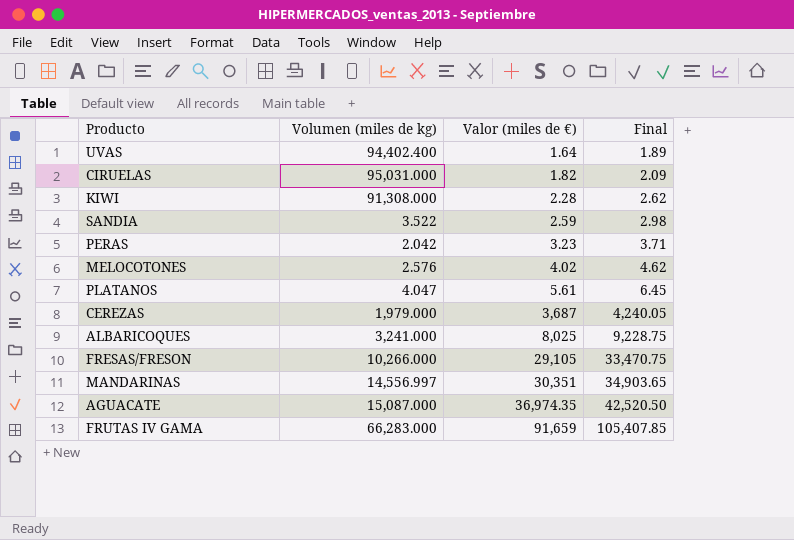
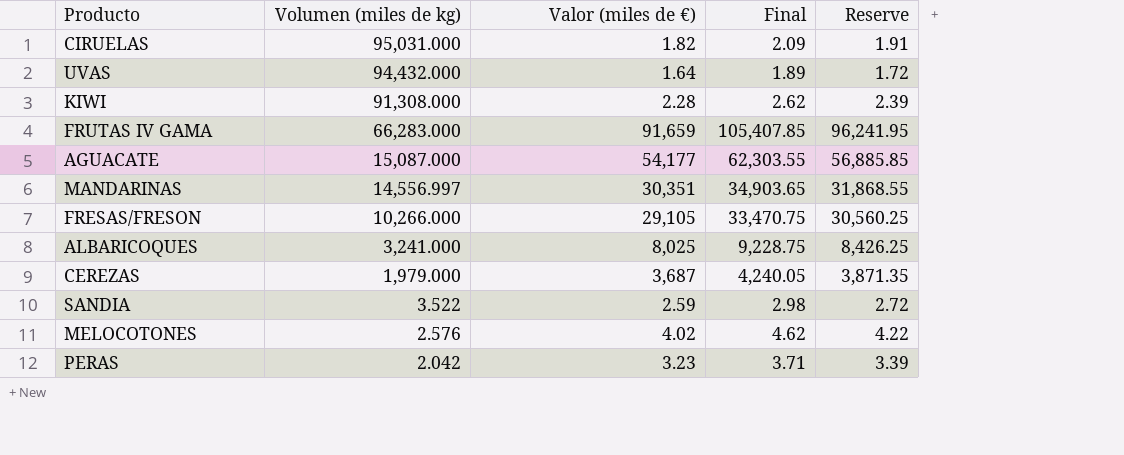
row order: Valor (miles de €) ascending -> Volumen (miles de kg) descending
column Reserve | formula: none -> [Valor (miles de €)] * 1.05
row PLATANOS: 4.047 | 5.61 | 6.45 -> none
UVAS | Volumen (miles de kg): 94,402.400 -> 94,432.000
AGUACATE | Valor (miles de €): 36,974.35 -> 54,177
AGUACATE | Final: 42,520.50 -> 62,303.55

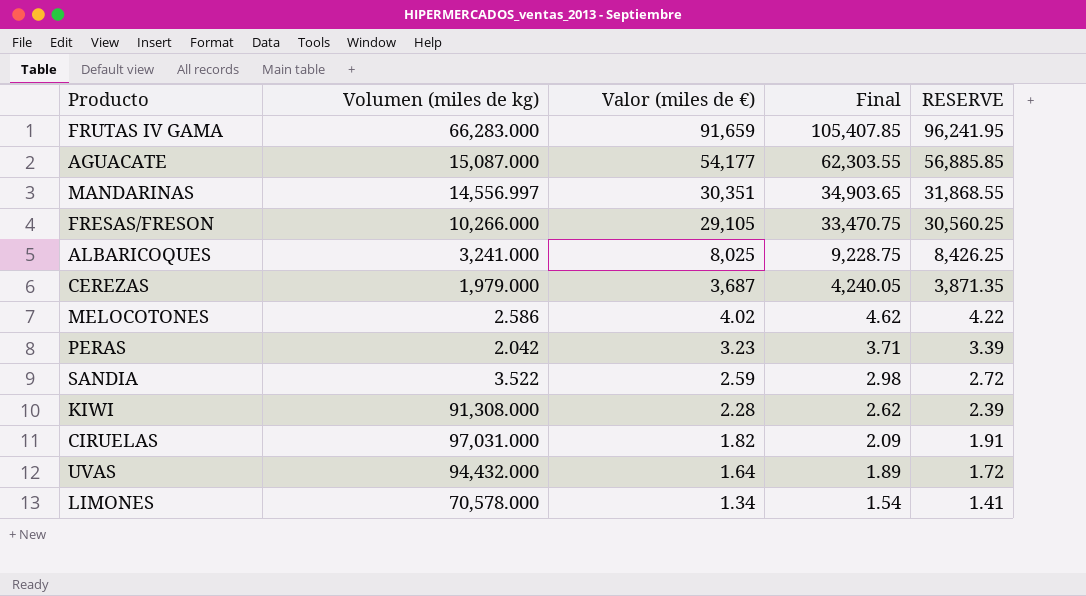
row order: Volumen (miles de kg) descending -> Valor (miles de €) descending
column name: Reserve -> RESERVE
MELOCOTONES | Volumen (miles de kg): 2.576 -> 2.586
CIRUELAS | Volumen (miles de kg): 95,031.000 -> 97,031.000
row LIMONES: none -> 70,578.000 | 1.34 | 1.54 | 1.41

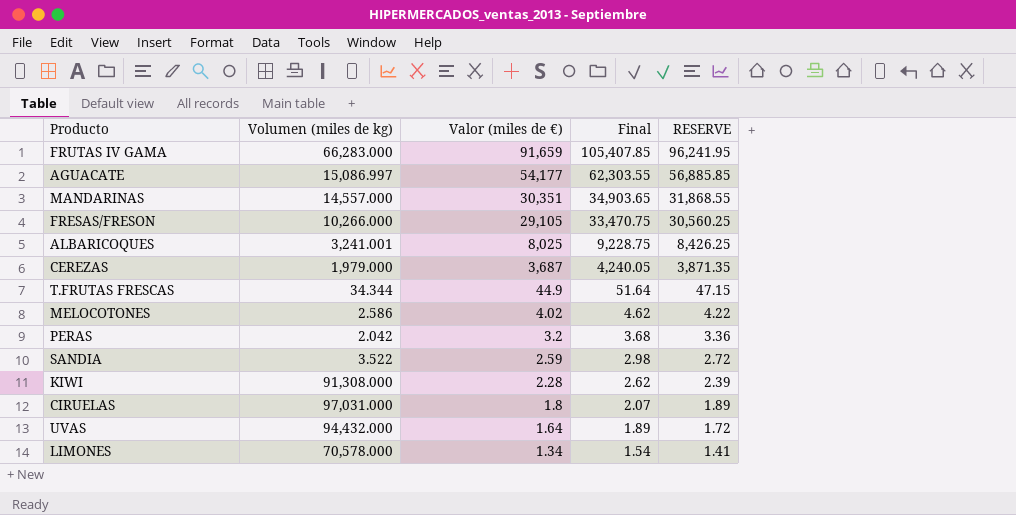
AGUACATE | Volumen (miles de kg): 15,087.000 -> 15,086.997
MANDARINAS | Volumen (miles de kg): 14,556.997 -> 14,557.000
ALBARICOQUES | Volumen (miles de kg): 3,241.000 -> 3,241.001
row T.FRUTAS FRESCAS: none -> 34.344 | 44.9 | 51.64 | 47.15
PERAS | Valor (miles de €): 3.23 -> 3.2
PERAS | Final: 3.71 -> 3.68
PERAS | RESERVE: 3.39 -> 3.36
CIRUELAS | Valor (miles de €): 1.82 -> 1.8
CIRUELAS | Final: 2.09 -> 2.07
CIRUELAS | RESERVE: 1.91 -> 1.89

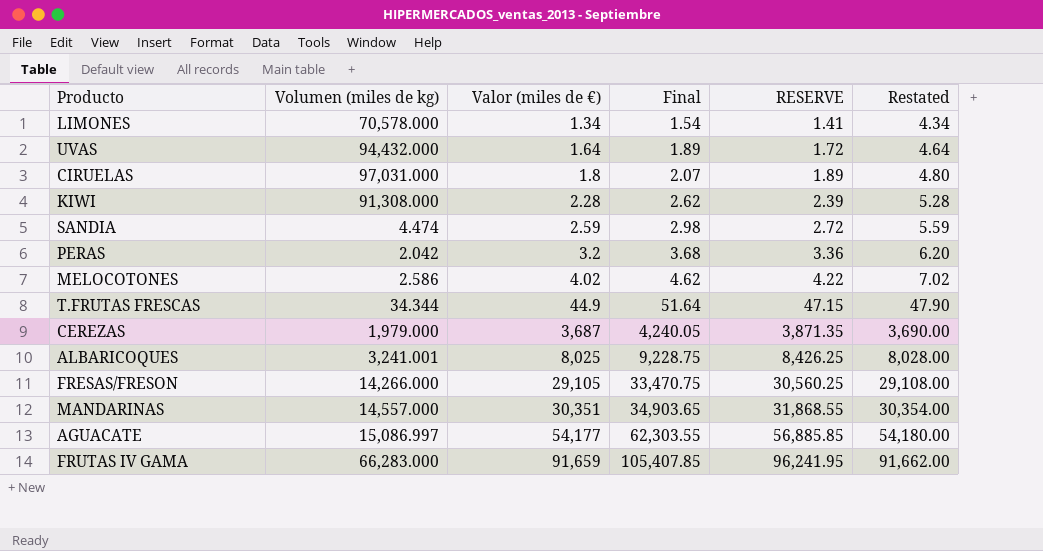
row order: Valor (miles de €) descending -> Valor (miles de €) ascending
column Restated | formula: none -> [Valor (miles de €)] + 3
SANDIA | Volumen (miles de kg): 3.522 -> 4.474
FRESAS/FRESON | Volumen (miles de kg): 10,266.000 -> 14,266.000

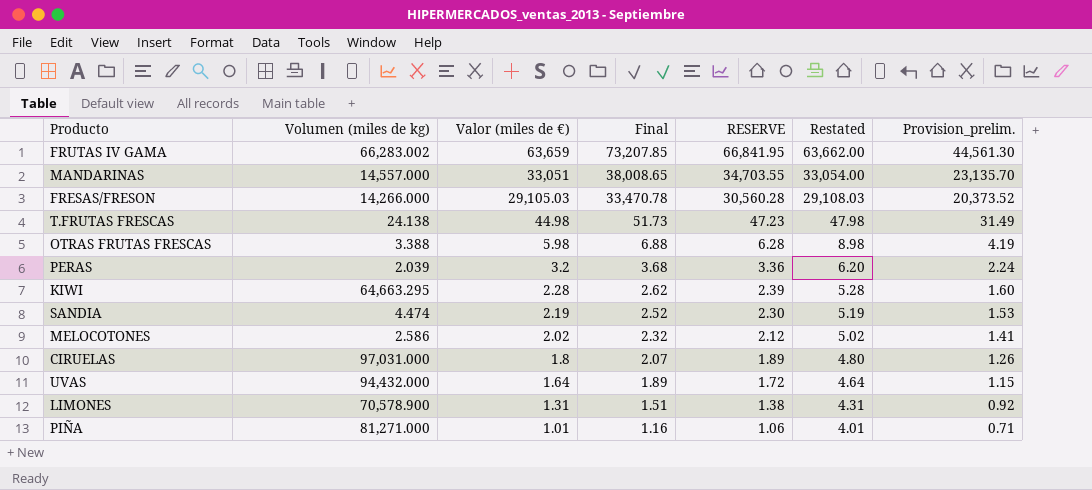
row order: Valor (miles de €) ascending -> Valor (miles de €) descending
column Provision_prelim. | formula: none -> [Valor (miles de €)] * 0.7
row CEREZAS: 1,979.000 | 3,687 | 4,240.05 | 3,871.35 | 3,690.00 -> none
row ALBARICOQUES: 3,241.001 | 8,025 | 9,228.75 | 8,426.25 | 8,028.00 -> none
row AGUACATE: 15,086.997 | 54,177 | 62,303.55 | 56,885.85 | 54,180.00 -> none
FRUTAS IV GAMA | Volumen (miles de kg): 66,283.000 -> 66,283.002
FRUTAS IV GAMA | Valor (miles de €): 91,659 -> 63,659
FRUTAS IV GAMA | Final: 105,407.85 -> 73,207.85
FRUTAS IV GAMA | RESERVE: 96,241.95 -> 66,841.95
FRUTAS IV GAMA | Restated: 91,662.00 -> 63,662.00
MANDARINAS | Valor (miles de €): 30,351 -> 33,051
MANDARINAS | Final: 34,903.65 -> 38,008.65
MANDARINAS | RESERVE: 31,868.55 -> 34,703.55
MANDARINAS | Restated: 30,354.00 -> 33,054.00
FRESAS/FRESON | Valor (miles de €): 29,105 -> 29,105.03
FRESAS/FRESON | Final: 33,470.75 -> 33,470.78
FRESAS/FRESON | RESERVE: 30,560.25 -> 30,560.28
FRESAS/FRESON | Restated: 29,108.00 -> 29,108.03
T.FRUTAS FRESCAS | Volumen (miles de kg): 34.344 -> 24.138
T.FRUTAS FRESCAS | Valor (miles de €): 44.9 -> 44.98
T.FRUTAS FRESCAS | Final: 51.64 -> 51.73
T.FRUTAS FRESCAS | RESERVE: 47.15 -> 47.23
T.FRUTAS FRESCAS | Restated: 47.90 -> 47.98
row OTRAS FRUTAS FRESCAS: none -> 3.388 | 5.98 | 6.88 | 6.28 | 8.98 | 4.19
PERAS | Volumen (miles de kg): 2.042 -> 2.039
KIWI | Volumen (miles de kg): 91,308.000 -> 64,663.295
SANDIA | Valor (miles de €): 2.59 -> 2.19
SANDIA | Final: 2.98 -> 2.52
SANDIA | RESERVE: 2.72 -> 2.30
SANDIA | Restated: 5.59 -> 5.19
MELOCOTONES | Valor (miles de €): 4.02 -> 2.02
MELOCOTONES | Final: 4.62 -> 2.32
MELOCOTONES | RESERVE: 4.22 -> 2.12
MELOCOTONES | Restated: 7.02 -> 5.02
LIMONES | Volumen (miles de kg): 70,578.000 -> 70,578.900
LIMONES | Valor (miles de €): 1.34 -> 1.31
LIMONES | Final: 1.54 -> 1.51
LIMONES | RESERVE: 1.41 -> 1.38
LIMONES | Restated: 4.34 -> 4.31
row PIÑA: none -> 81,271.000 | 1.01 | 1.16 | 1.06 | 4.01 | 0.71

